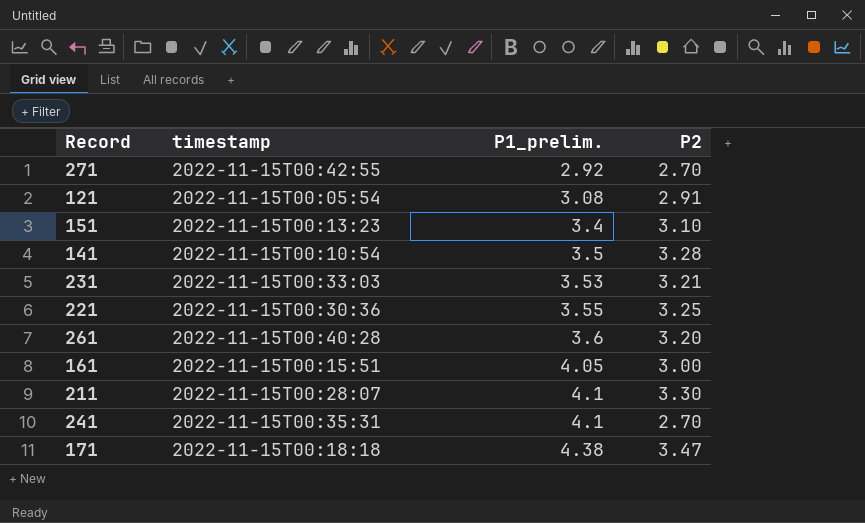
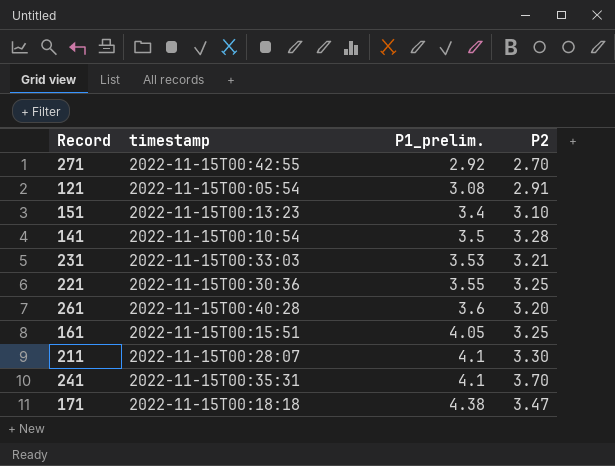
161 | P2: 3.00 -> 3.25
241 | P2: 2.70 -> 3.70

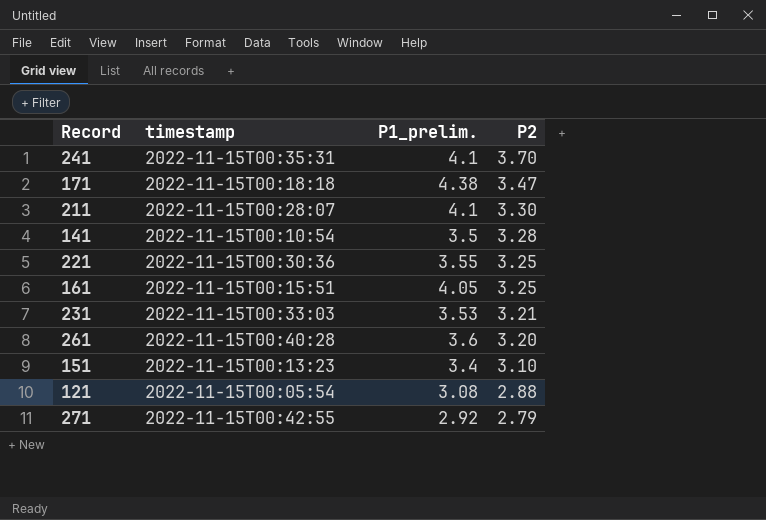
row order: P1_prelim. ascending -> P2 descending
121 | P2: 2.91 -> 2.88
271 | P2: 2.70 -> 2.79

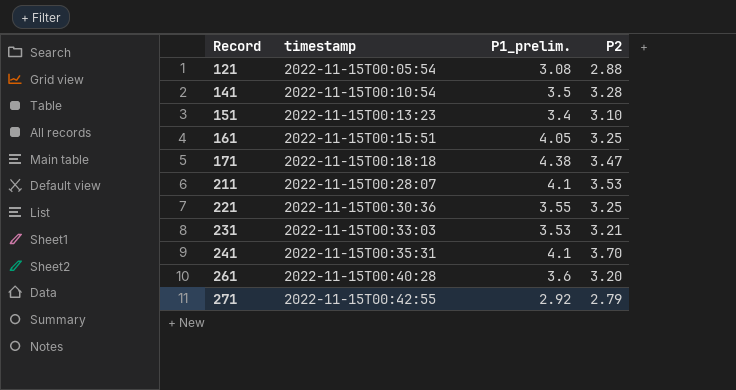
row order: P2 descending -> Record ascending
211 | P2: 3.30 -> 3.53

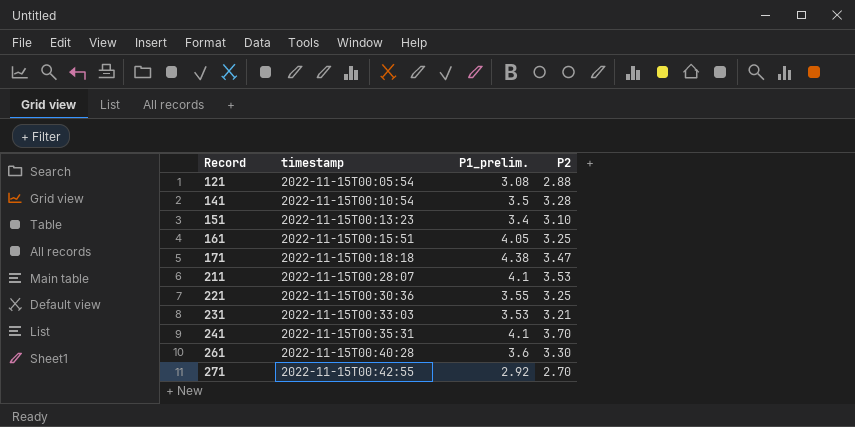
261 | P2: 3.20 -> 3.30
271 | P2: 2.79 -> 2.70

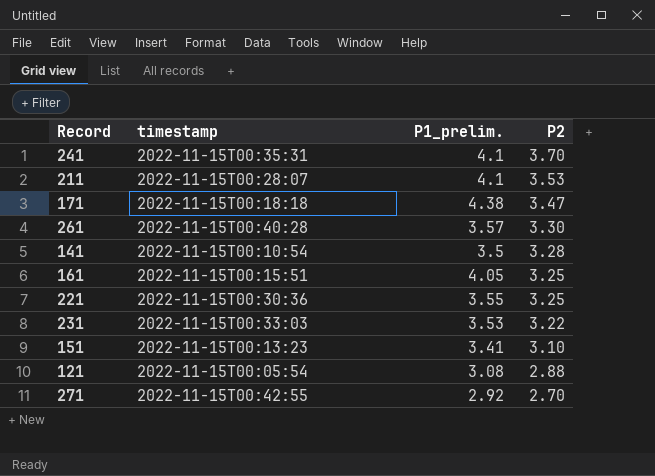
row order: Record ascending -> P2 descending
261 | P1_prelim.: 3.6 -> 3.57
231 | P2: 3.21 -> 3.22
151 | P1_prelim.: 3.4 -> 3.41

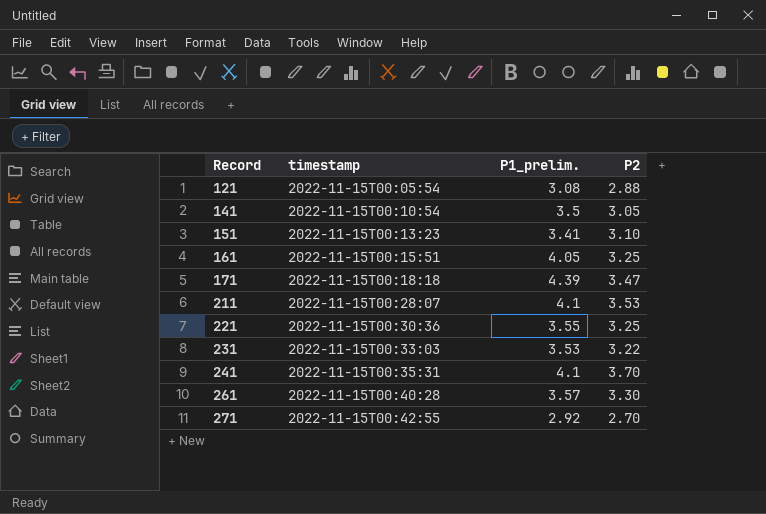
row order: P2 descending -> Record ascending
141 | P2: 3.28 -> 3.05
171 | P1_prelim.: 4.38 -> 4.39

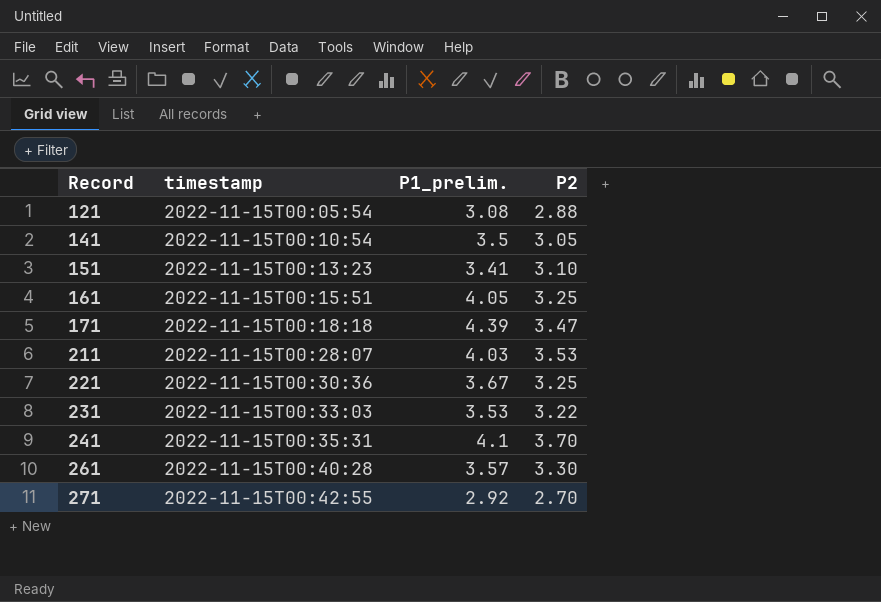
211 | P1_prelim.: 4.1 -> 4.03
221 | P1_prelim.: 3.55 -> 3.67

